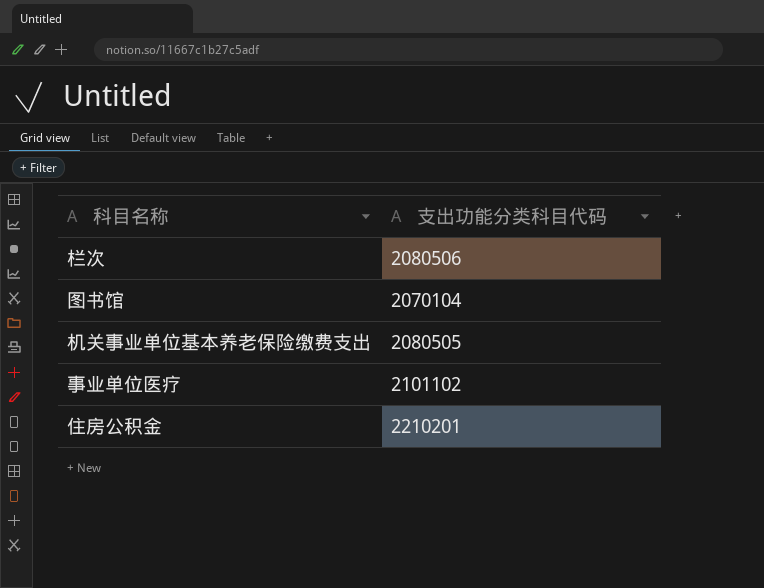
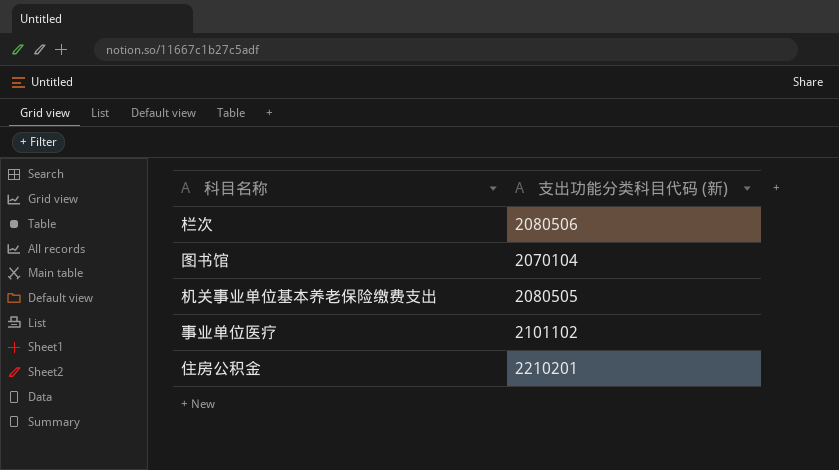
column name: 支出功能分类科目代码 -> 支出功能分类科目代码 (新)

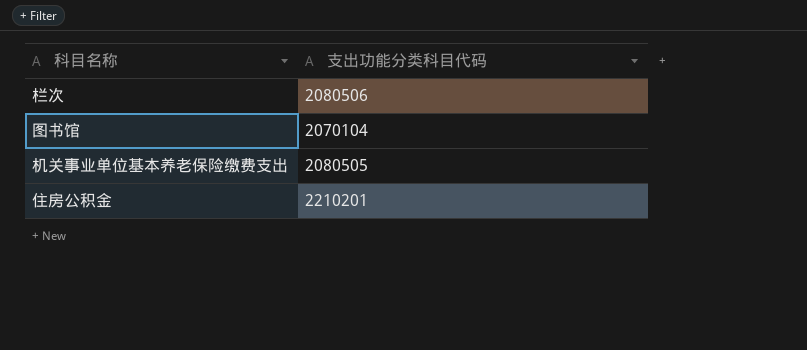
column name: 支出功能分类科目代码 (新) -> 支出功能分类科目代码
row 事业单位医疗: 2101102 -> none

